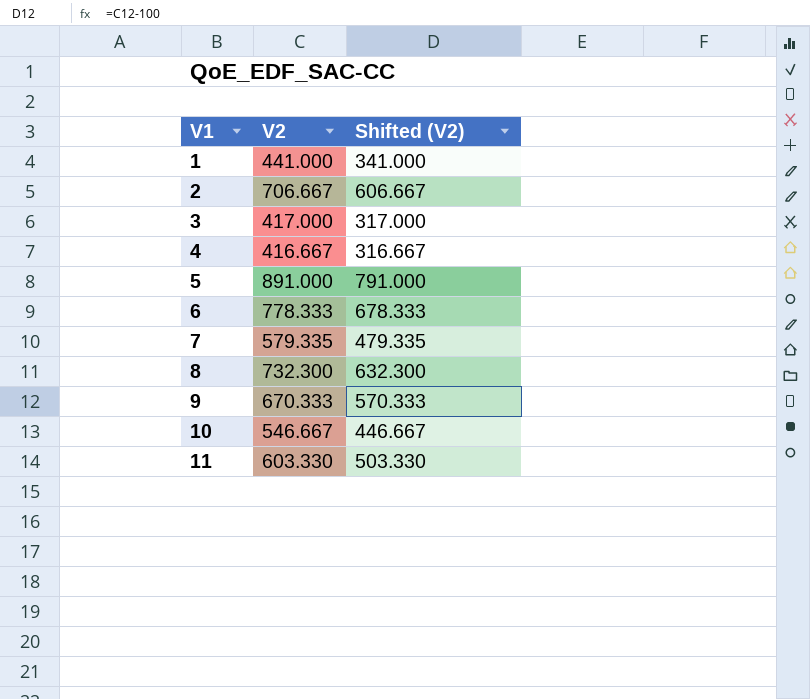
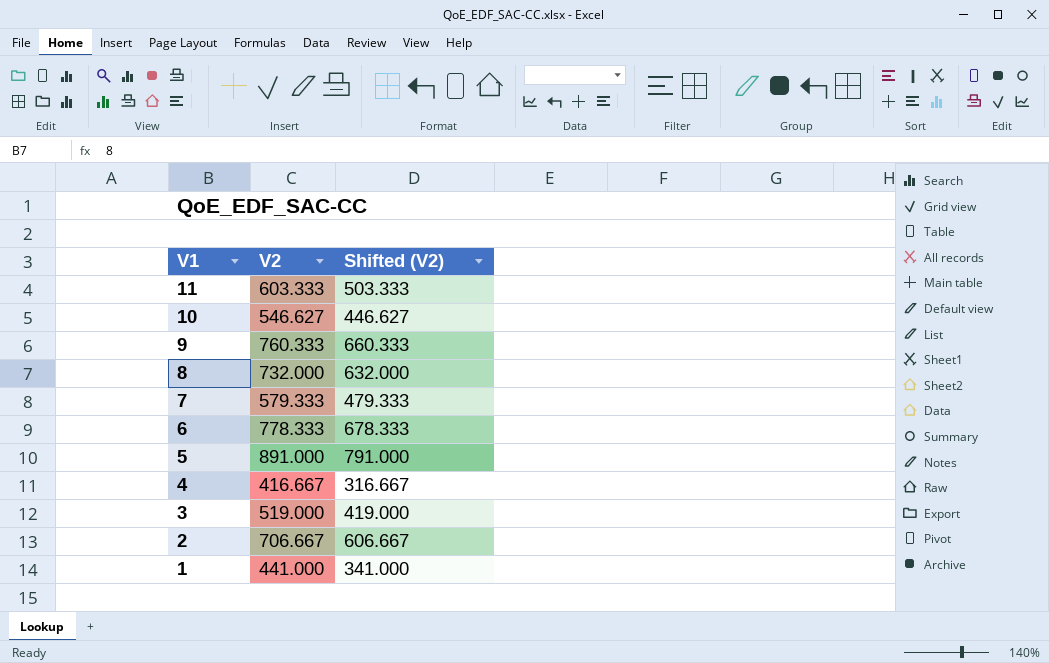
row order: V1 ascending -> V1 descending
11 | V2: 603.330 -> 603.333
11 | Shifted (V2): 503.330 -> 503.333
10 | V2: 546.667 -> 546.627
10 | Shifted (V2): 446.667 -> 446.627
9 | V2: 670.333 -> 760.333
9 | Shifted (V2): 570.333 -> 660.333
8 | V2: 732.300 -> 732.000
8 | Shifted (V2): 632.300 -> 632.000
7 | V2: 579.335 -> 579.333
7 | Shifted (V2): 479.335 -> 479.333
3 | V2: 417.000 -> 519.000
3 | Shifted (V2): 317.000 -> 419.000

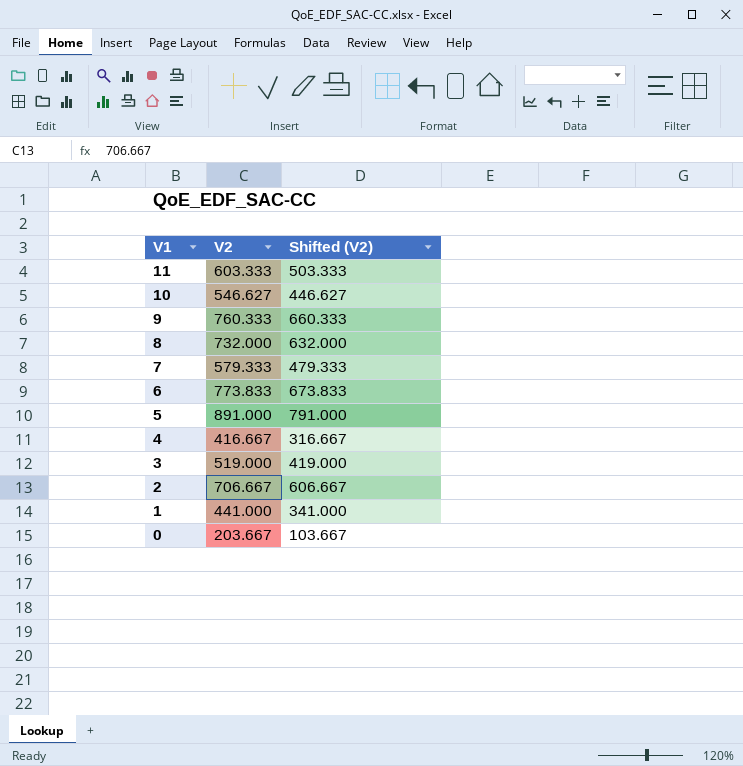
6 | V2: 778.333 -> 773.833
6 | Shifted (V2): 678.333 -> 673.833
row 0: none -> 203.667 | 103.667

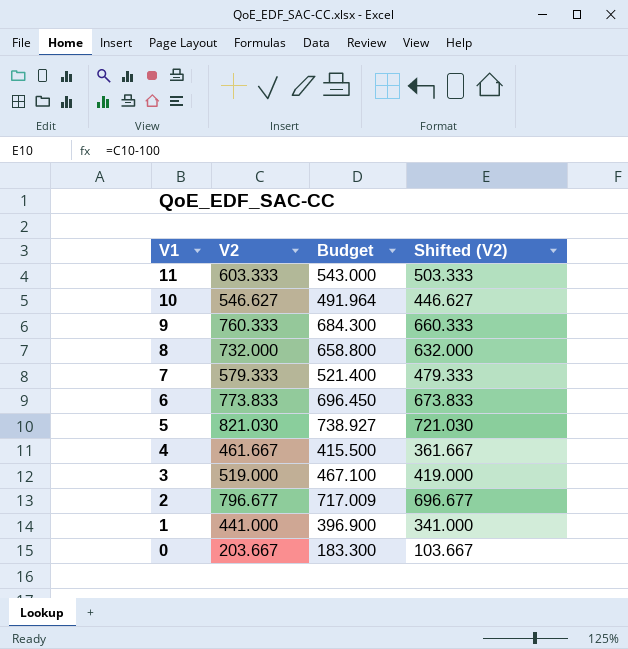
column Budget | formula: none -> [V2] * 0.9
5 | V2: 891.000 -> 821.030
5 | Shifted (V2): 791.000 -> 721.030
4 | V2: 416.667 -> 461.667
4 | Shifted (V2): 316.667 -> 361.667
2 | V2: 706.667 -> 796.677
2 | Shifted (V2): 606.667 -> 696.677

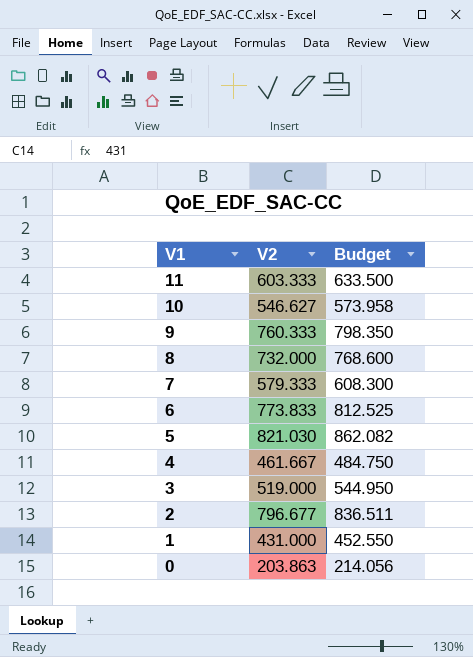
column Shifted (V2) | formula: [V2] - 100 -> none
column Budget | formula: [V2] * 0.9 -> [V2] * 1.05
1 | V2: 441.000 -> 431.000
0 | V2: 203.667 -> 203.863

